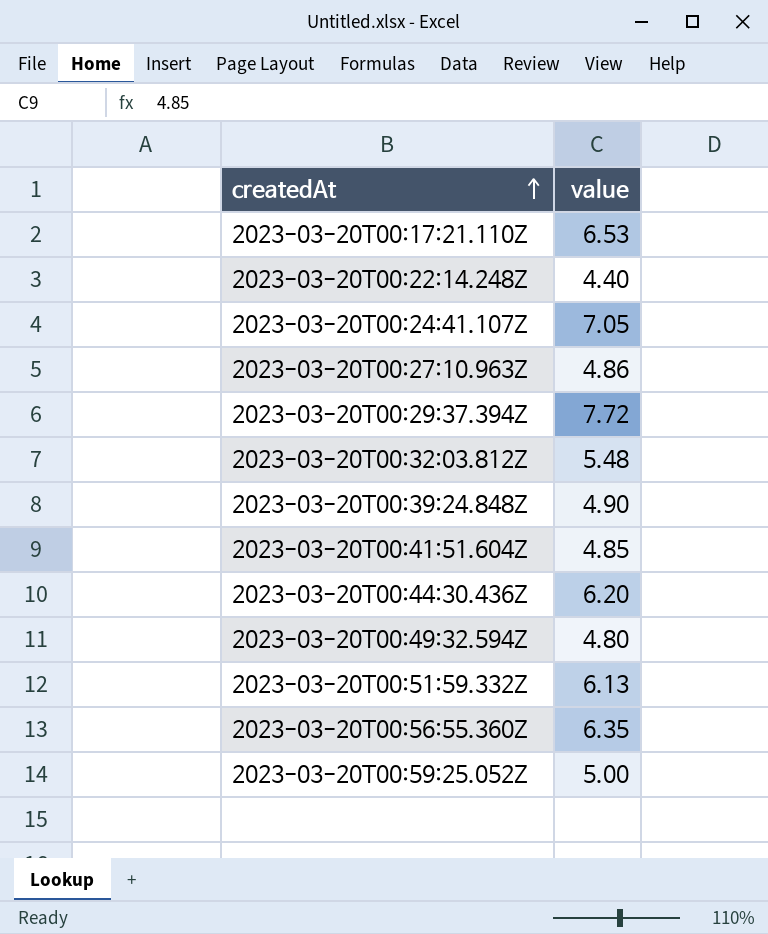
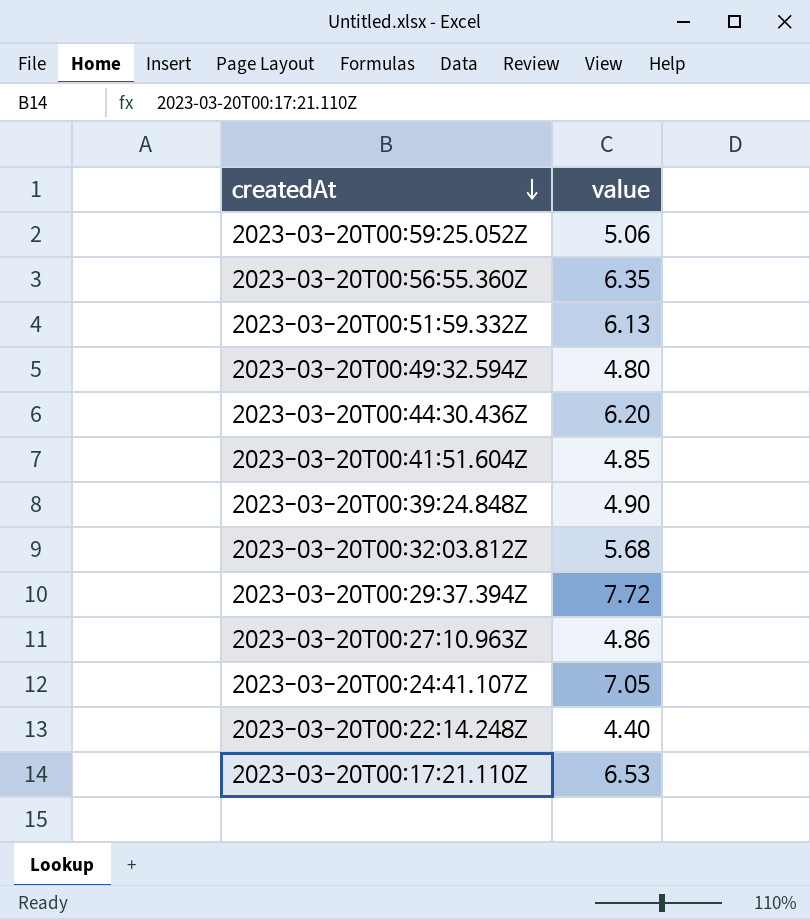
row order: createdAt ascending -> createdAt descending
2023-03-20T00:59:25.052Z | value: 5.00 -> 5.06
2023-03-20T00:32:03.812Z | value: 5.48 -> 5.68

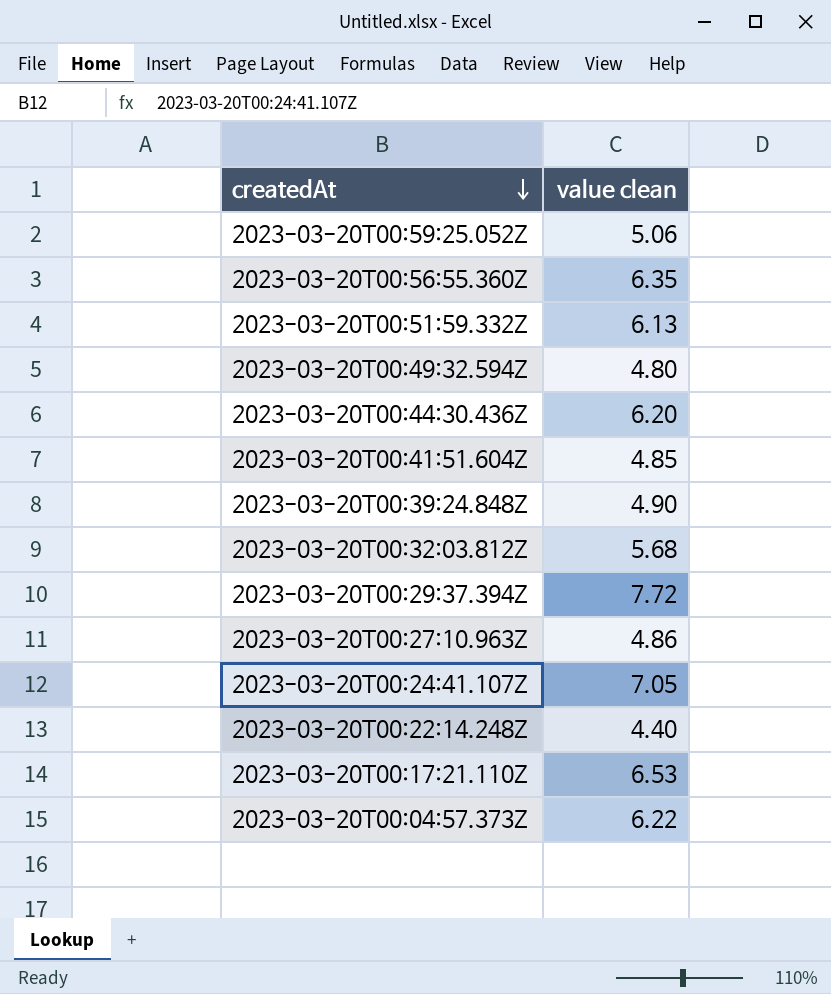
column name: value -> value clean
row 2023-03-20T00:04:57.373Z: none -> 6.22

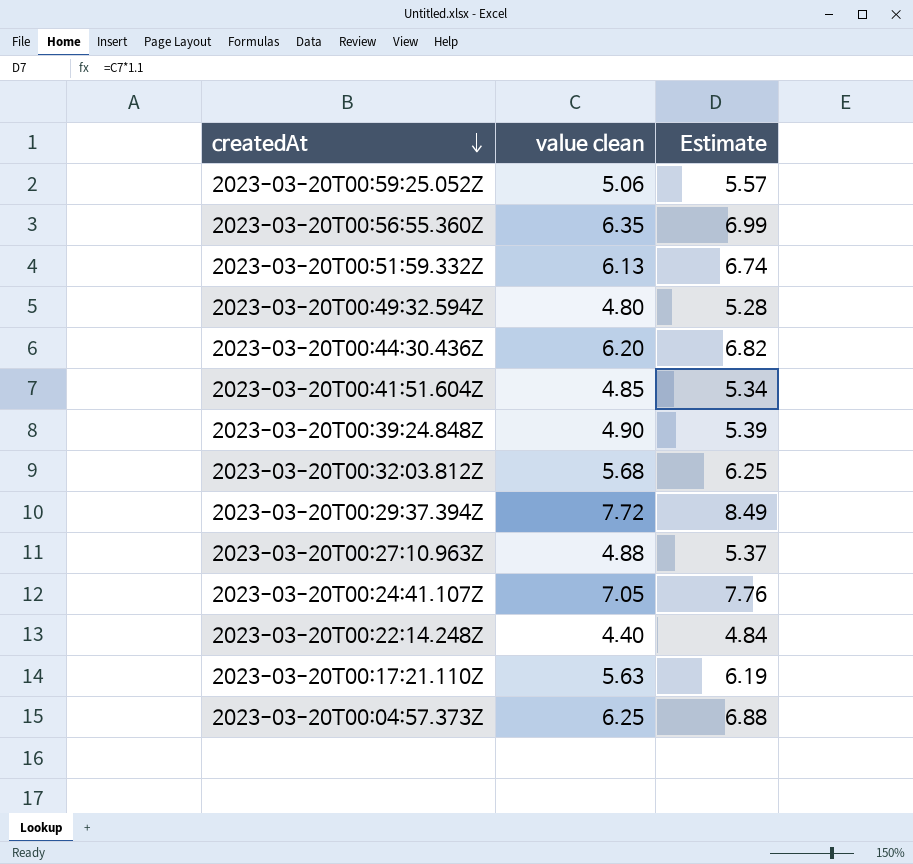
column Estimate | formula: none -> [value clean] * 1.1
2023-03-20T00:27:10.963Z | value clean: 4.86 -> 4.88
2023-03-20T00:17:21.110Z | value clean: 6.53 -> 5.63
2023-03-20T00:04:57.373Z | value clean: 6.22 -> 6.25

